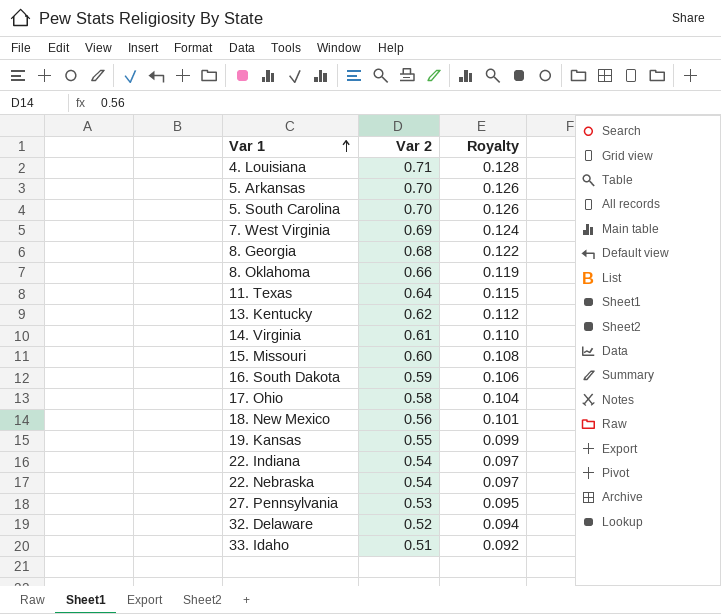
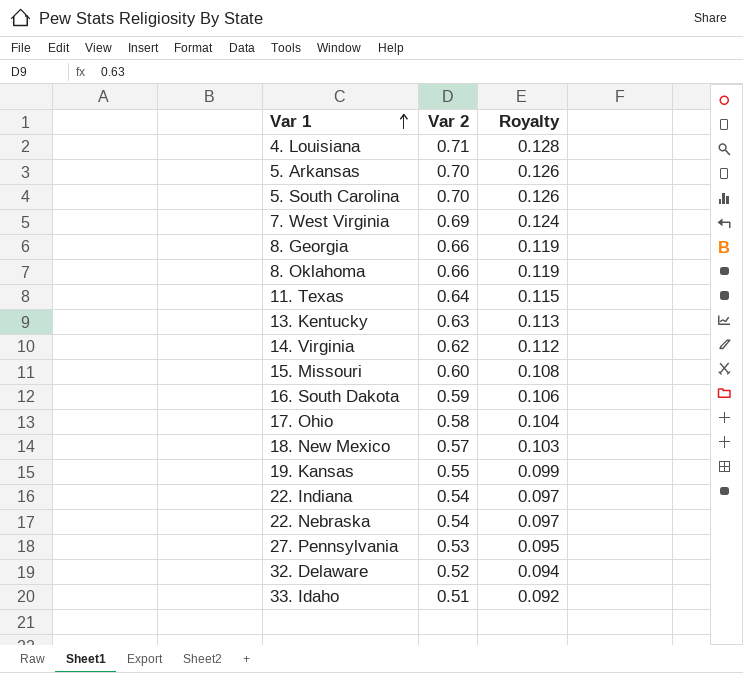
8. Georgia | Var 2: 0.68 -> 0.66
8. Georgia | Royalty: 0.122 -> 0.119
13. Kentucky | Var 2: 0.62 -> 0.63
13. Kentucky | Royalty: 0.112 -> 0.113
14. Virginia | Var 2: 0.61 -> 0.62
14. Virginia | Royalty: 0.110 -> 0.112
18. New Mexico | Var 2: 0.56 -> 0.57
18. New Mexico | Royalty: 0.101 -> 0.103

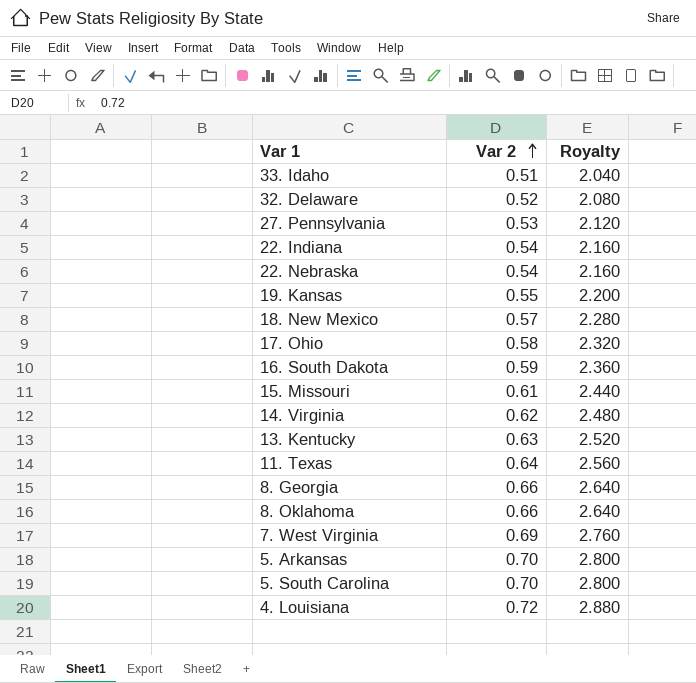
row order: Var 1 ascending -> Var 2 ascending
column Royalty | formula: [Var 2] * 0.18 -> [Var 2] * 4
15. Missouri | Var 2: 0.60 -> 0.61
4. Louisiana | Var 2: 0.71 -> 0.72

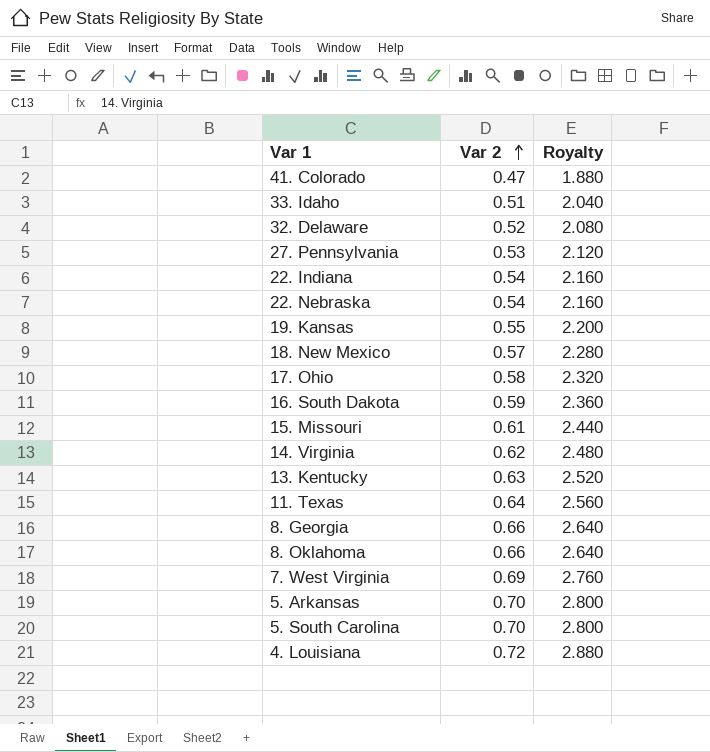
row 41. Colorado: none -> 0.47 | 1.880

